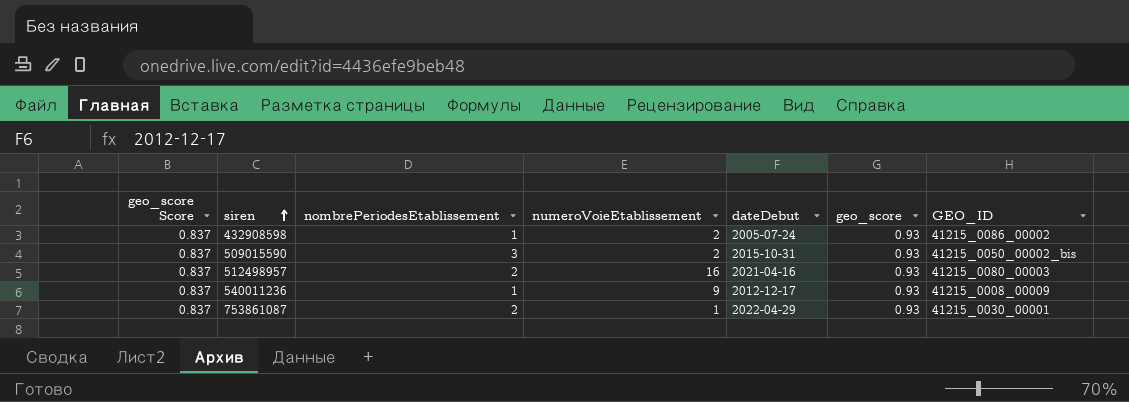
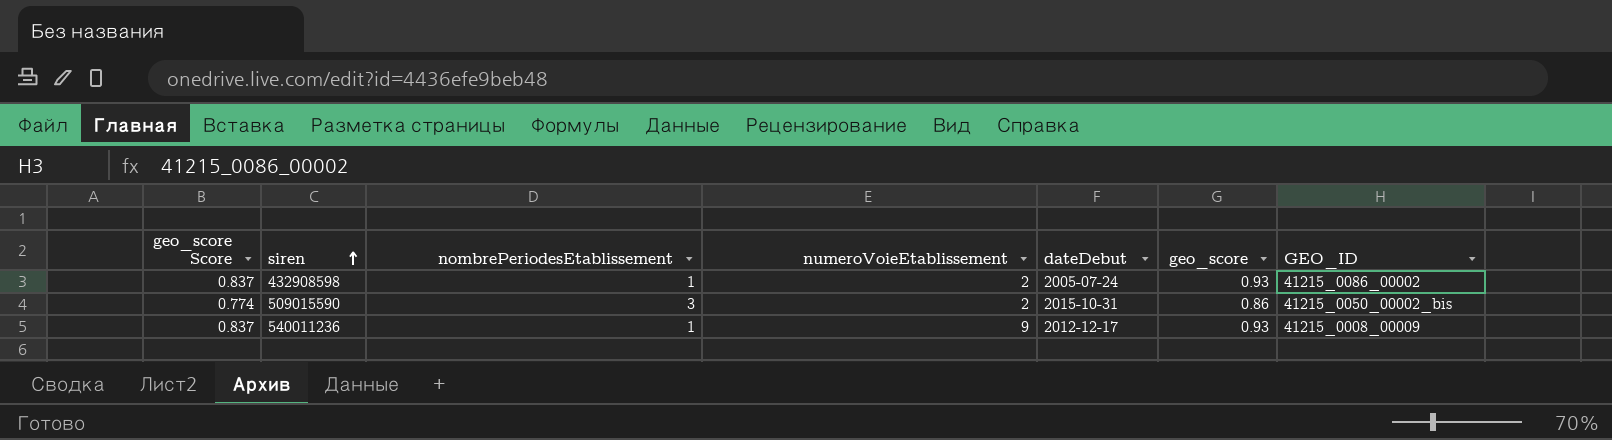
row 512498957: 0.837 | 2 | 16 | 2021-04-16 | 0.93 | 41215_0080_00003 -> none
row 753861087: 0.837 | 2 | 1 | 2022-04-29 | 0.93 | 41215_0030_00001 -> none
509015590 | geo_score Score: 0.837 -> 0.774
509015590 | geo_score: 0.93 -> 0.86

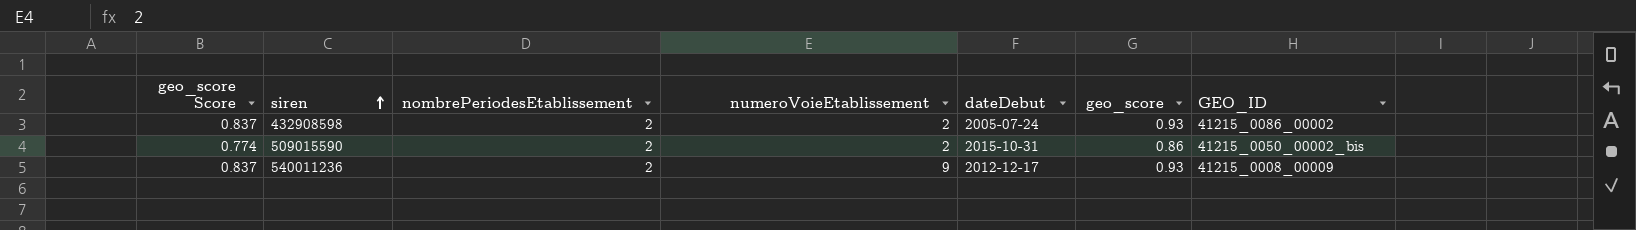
432908598 | nombrePeriodesEtablissement: 1 -> 2
509015590 | nombrePeriodesEtablissement: 3 -> 2
540011236 | nombrePeriodesEtablissement: 1 -> 2

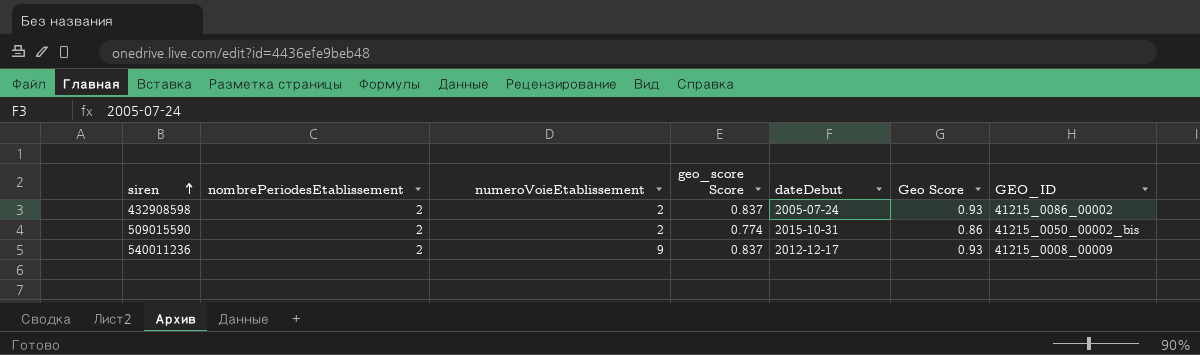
column geo_score Score | position: 1 -> 4
column name: geo_score -> Geo Score

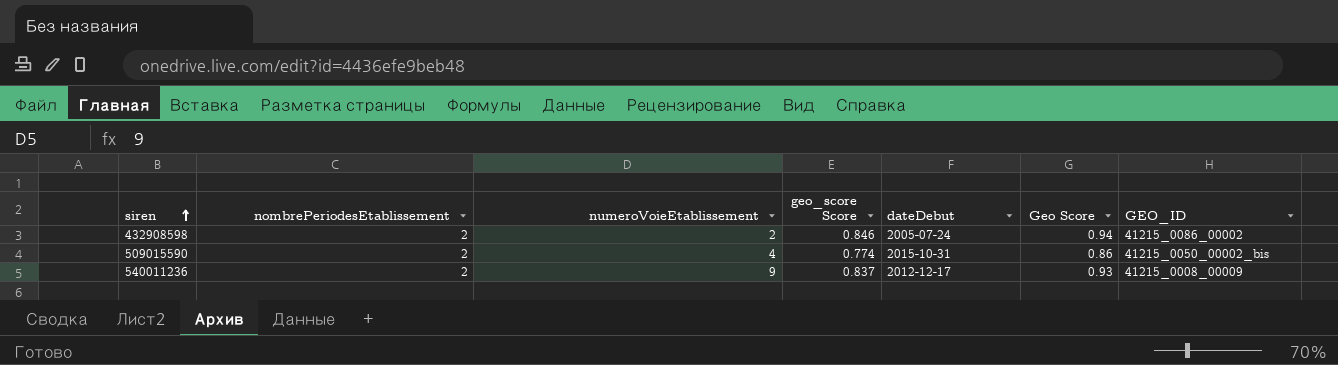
432908598 | geo_score Score: 0.837 -> 0.846
432908598 | Geo Score: 0.93 -> 0.94
509015590 | numeroVoieEtablissement: 2 -> 4

